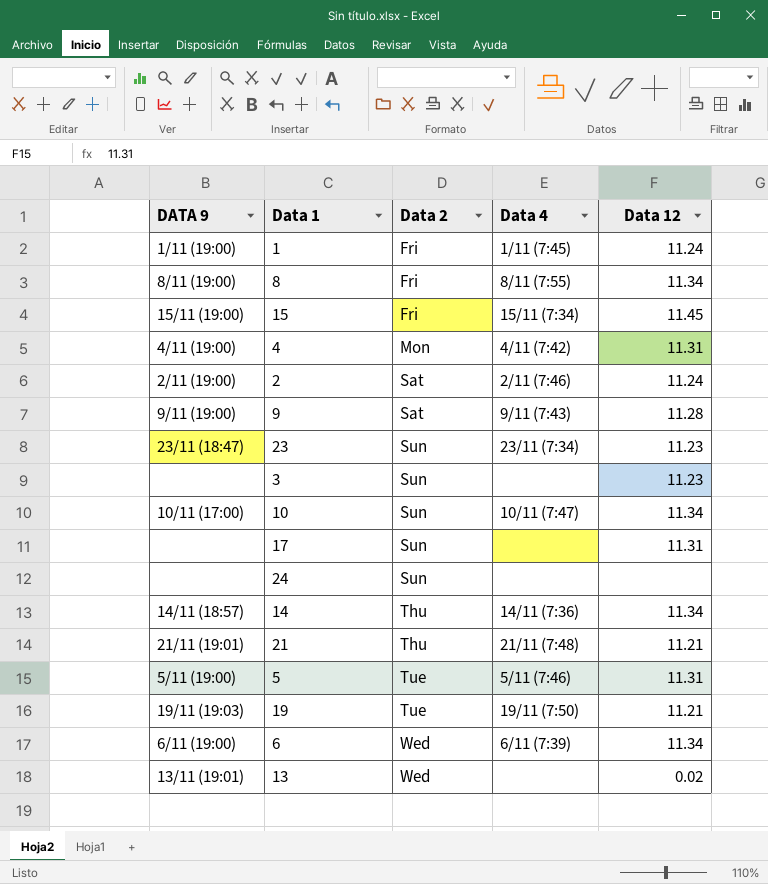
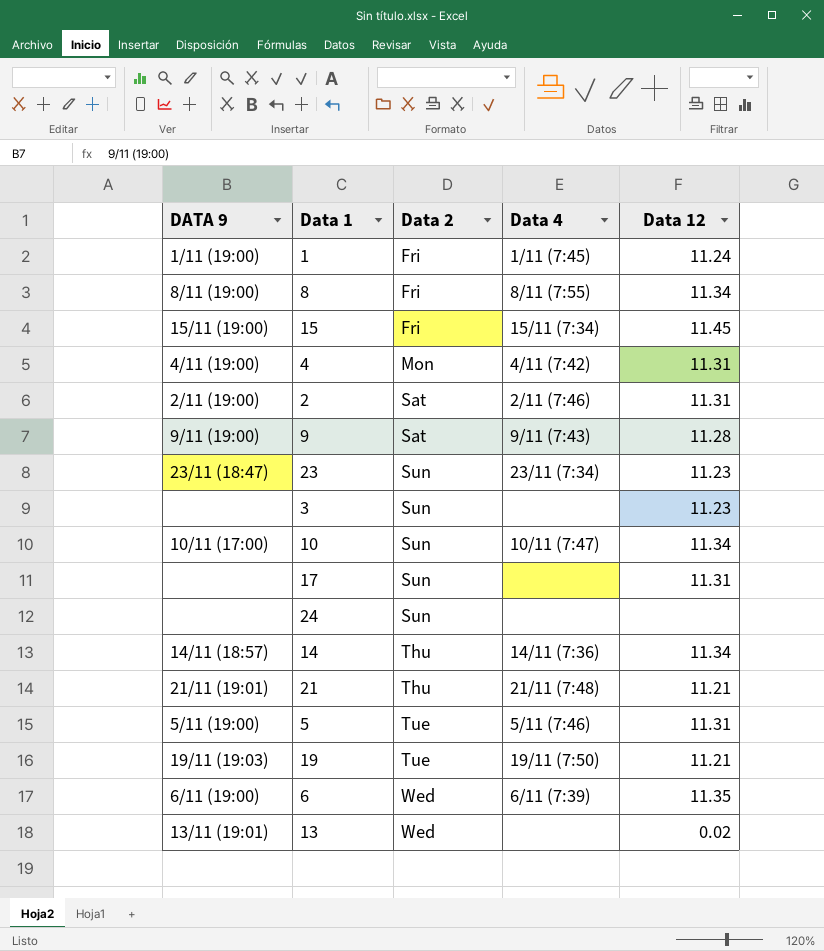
2 | Data 12: 11.24 -> 11.31
6 | Data 12: 11.34 -> 11.35

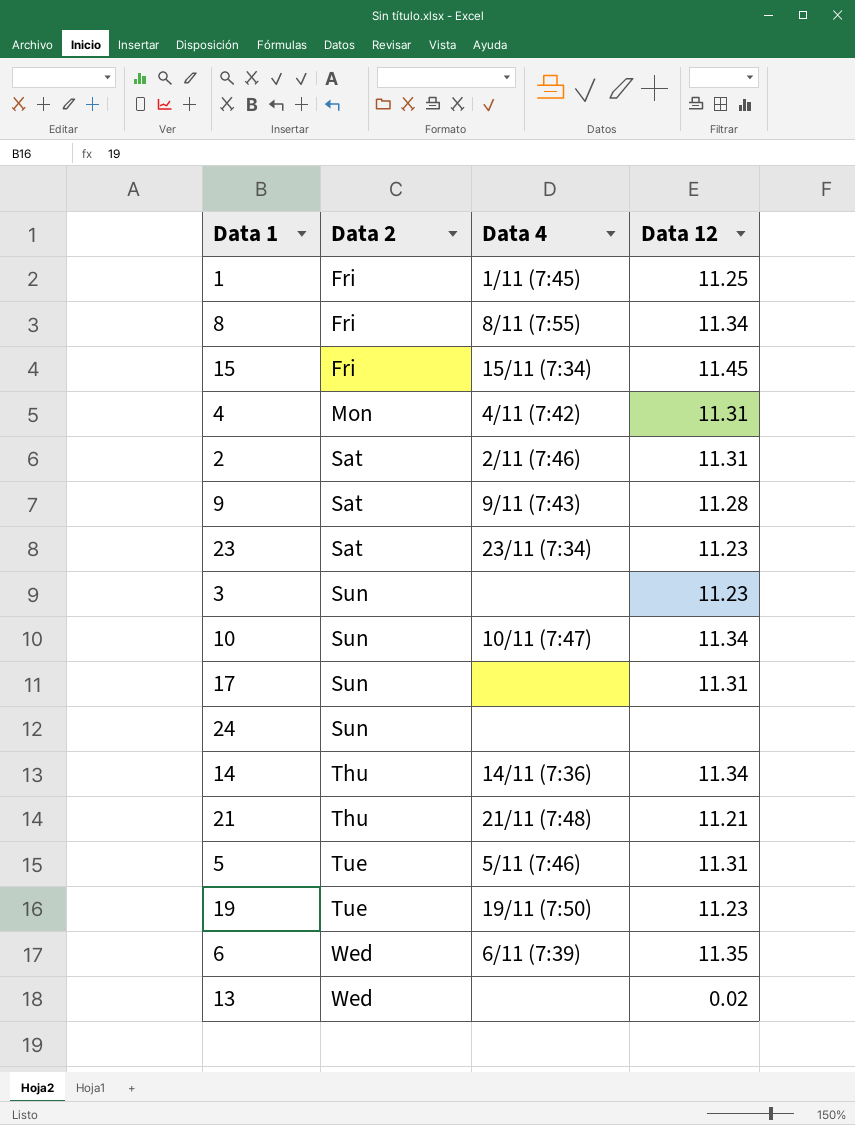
column DATA 9 | position: 1 -> none
1 | Data 12: 11.24 -> 11.25
23 | Data 2: Sun -> Sat
19 | Data 12: 11.21 -> 11.23

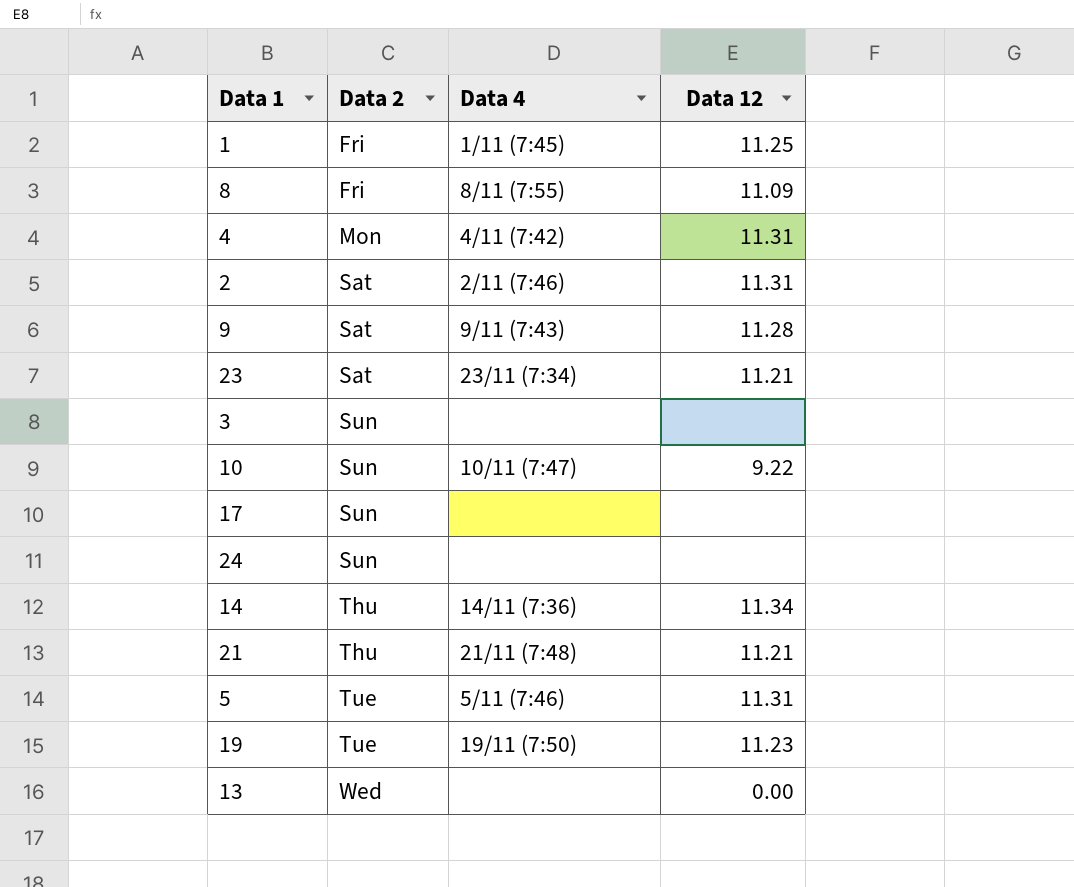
row 15: Fri | 15/11 (7:34) | 11.45 -> none
row 6: Wed | 6/11 (7:39) | 11.35 -> none
8 | Data 12: 11.34 -> 11.09
23 | Data 12: 11.23 -> 11.21
3 | Data 12: 11.23 -> none
10 | Data 12: 11.34 -> 9.22
17 | Data 12: 11.31 -> none
13 | Data 12: 0.02 -> 0.00

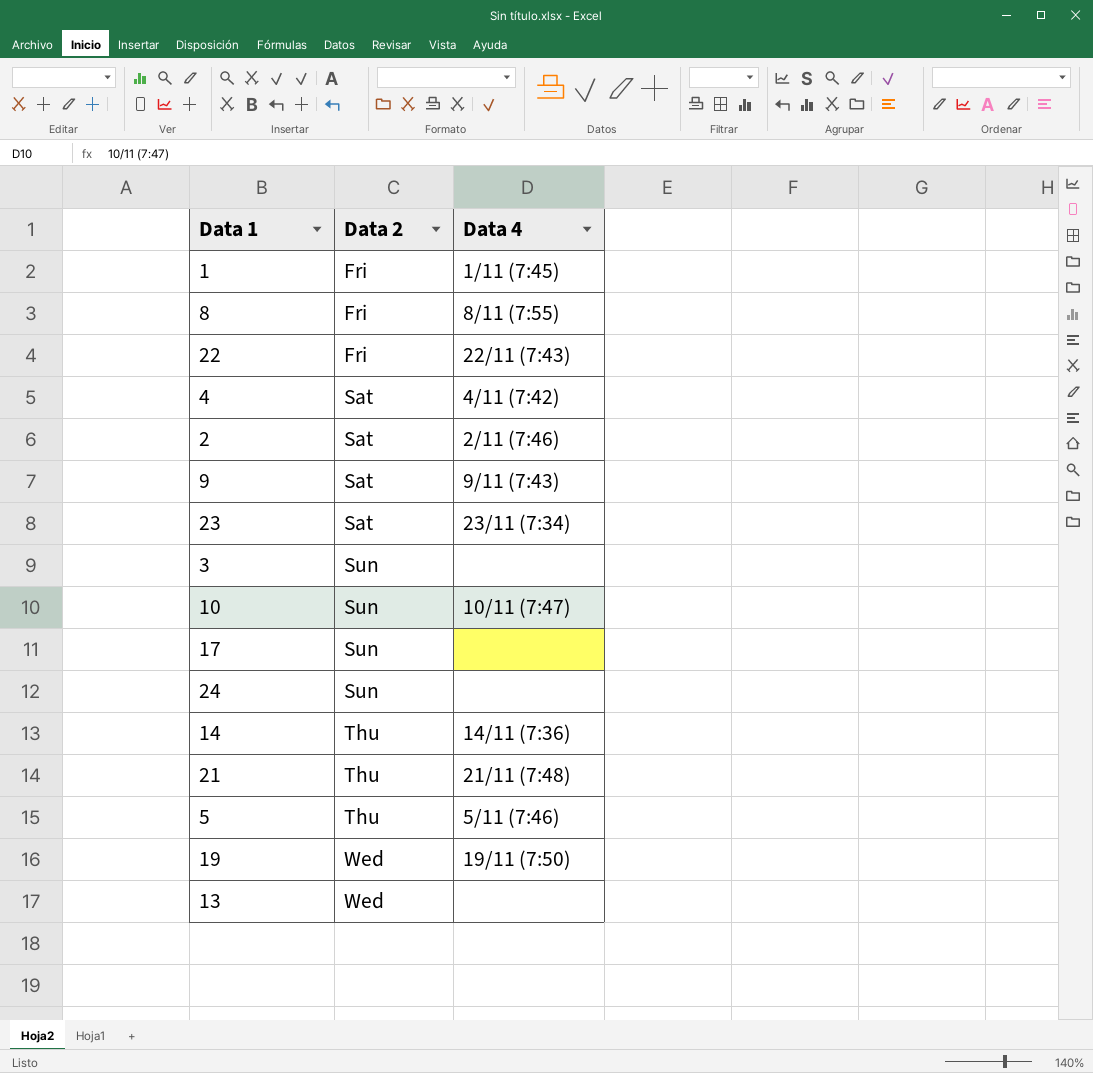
column Data 12 | position: 4 -> none
row 22: none -> Fri | 22/11 (7:43)
4 | Data 2: Mon -> Sat
5 | Data 2: Tue -> Thu
19 | Data 2: Tue -> Wed

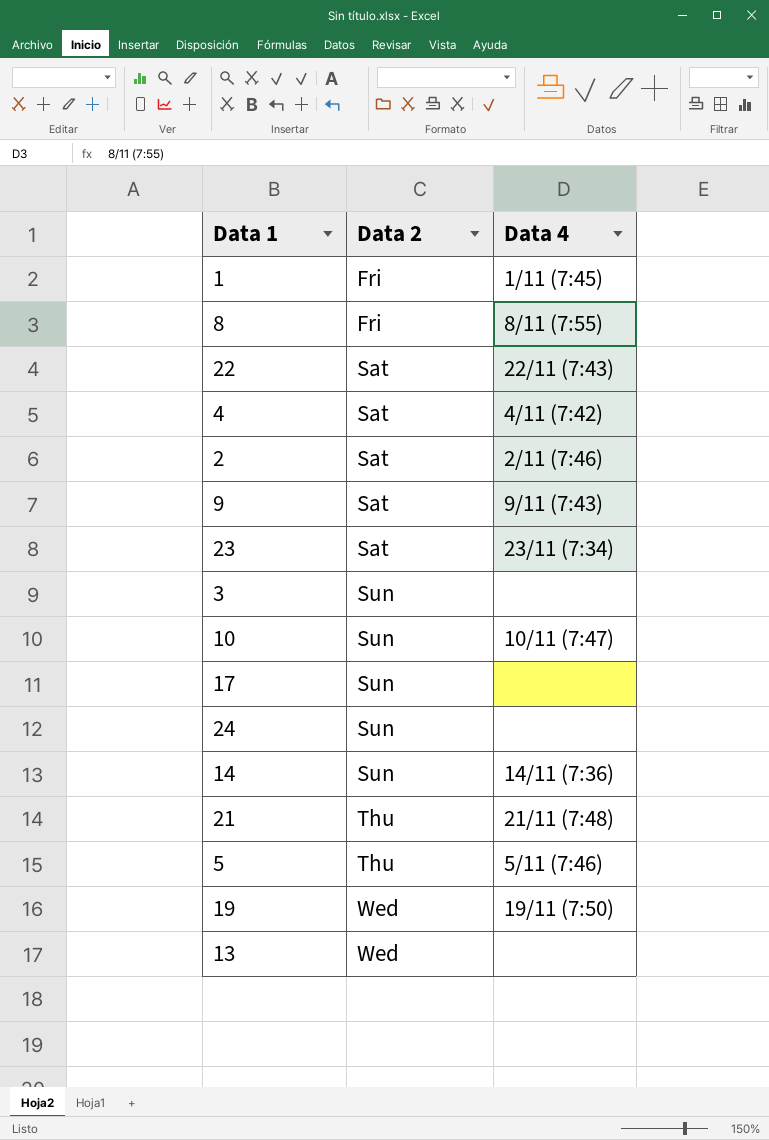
22 | Data 2: Fri -> Sat
14 | Data 2: Thu -> Sun

